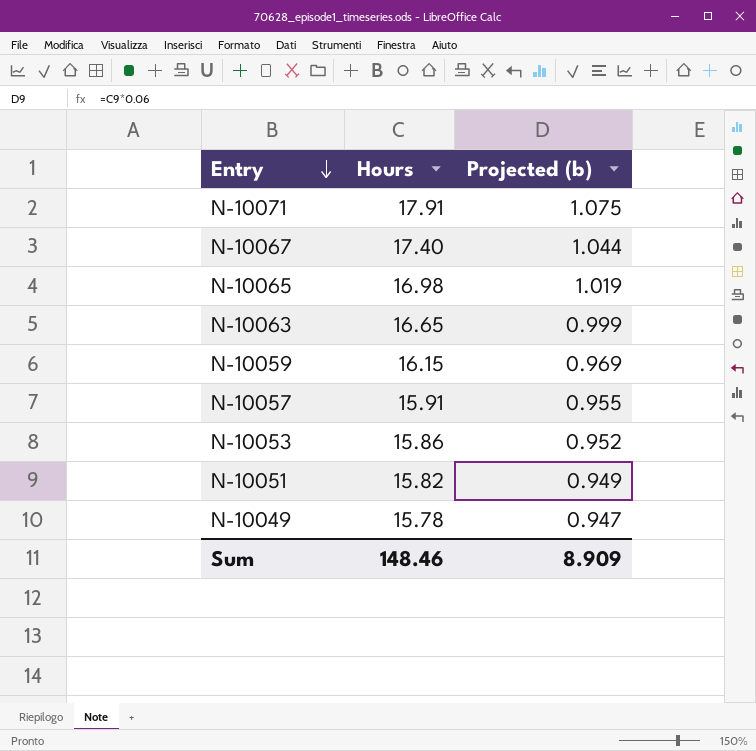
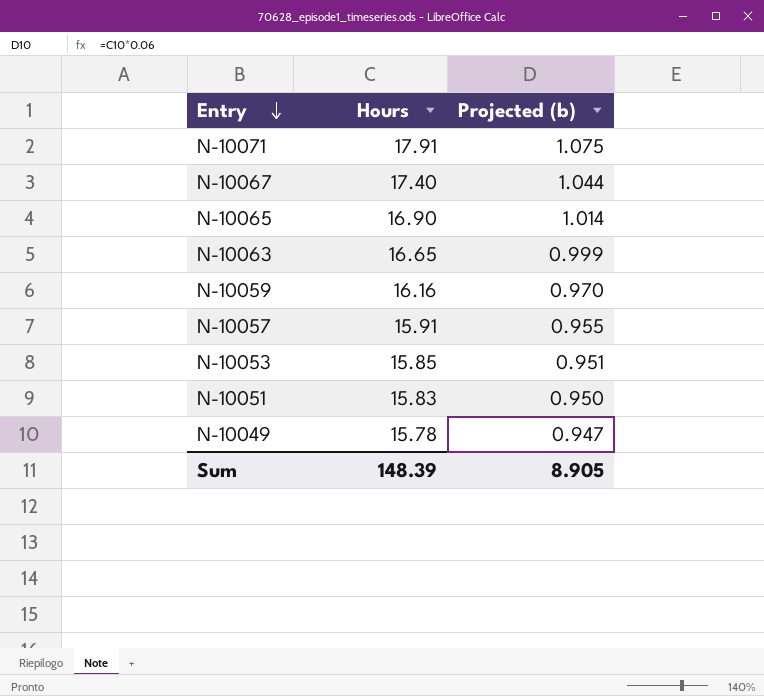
N-10065 | Hours: 16.98 -> 16.90
N-10065 | Projected (b): 1.019 -> 1.014
N-10059 | Hours: 16.15 -> 16.16
N-10059 | Projected (b): 0.969 -> 0.970
N-10053 | Hours: 15.86 -> 15.85
N-10053 | Projected (b): 0.952 -> 0.951
N-10051 | Hours: 15.82 -> 15.83
N-10051 | Projected (b): 0.949 -> 0.950
Sum | Hours: 148.46 -> 148.39
Sum | Projected (b): 8.909 -> 8.905

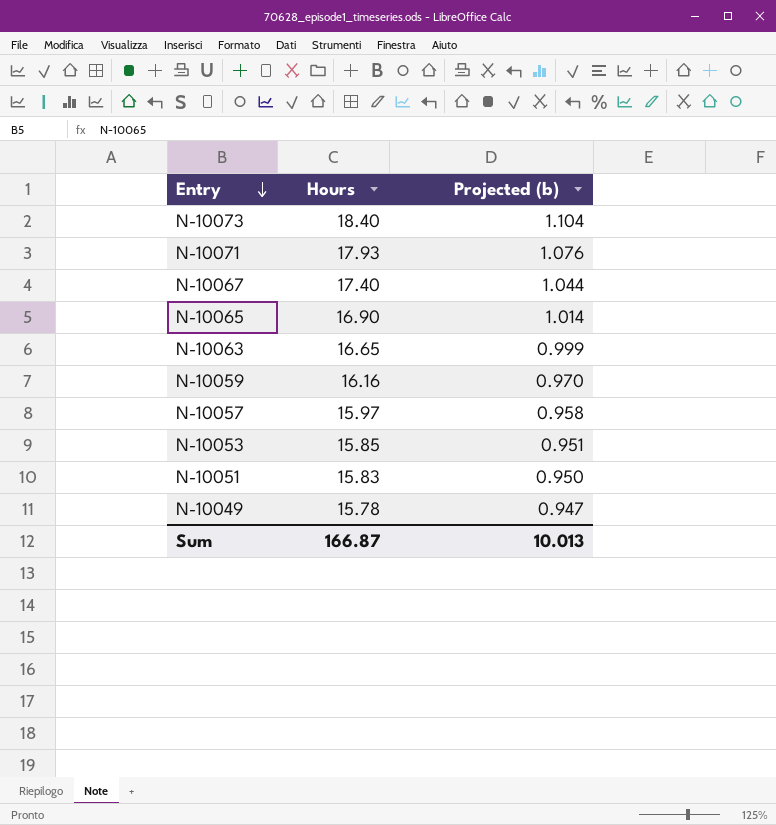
row N-10073: none -> 18.40 | 1.104
N-10071 | Hours: 17.91 -> 17.93
N-10071 | Projected (b): 1.075 -> 1.076
N-10057 | Hours: 15.91 -> 15.97
N-10057 | Projected (b): 0.955 -> 0.958
Sum | Hours: 148.39 -> 166.87
Sum | Projected (b): 8.905 -> 10.013

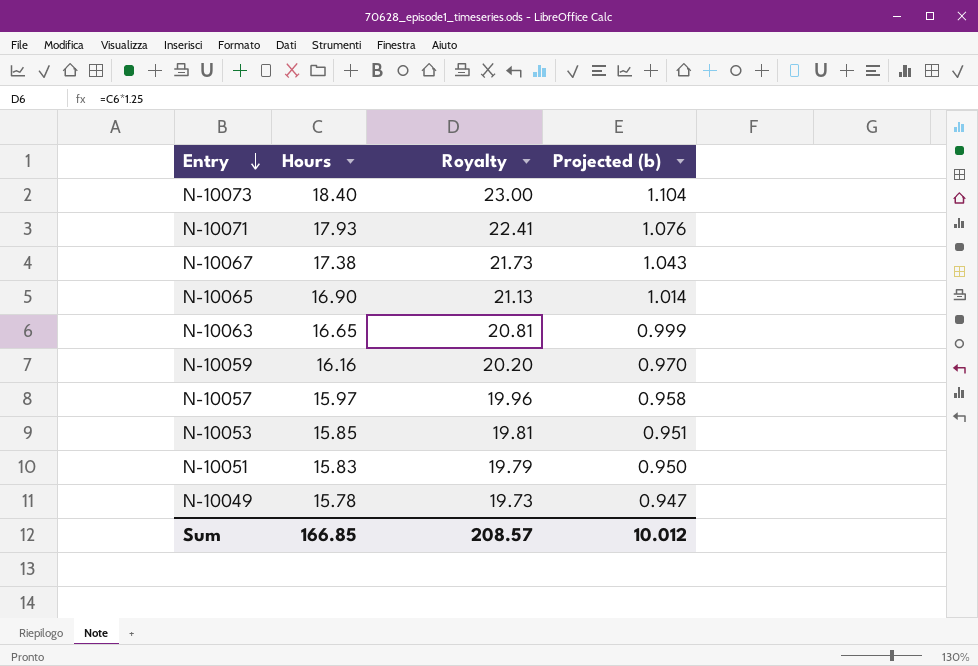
column Royalty | formula: none -> [Hours] * 1.25
N-10067 | Hours: 17.40 -> 17.38
N-10067 | Projected (b): 1.044 -> 1.043
Sum | Hours: 166.87 -> 166.85
Sum | Projected (b): 10.013 -> 10.012

